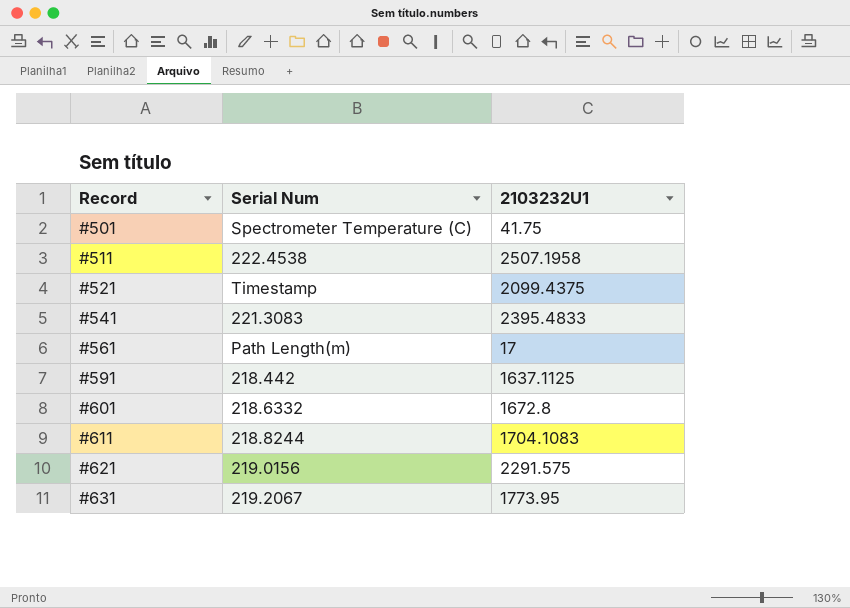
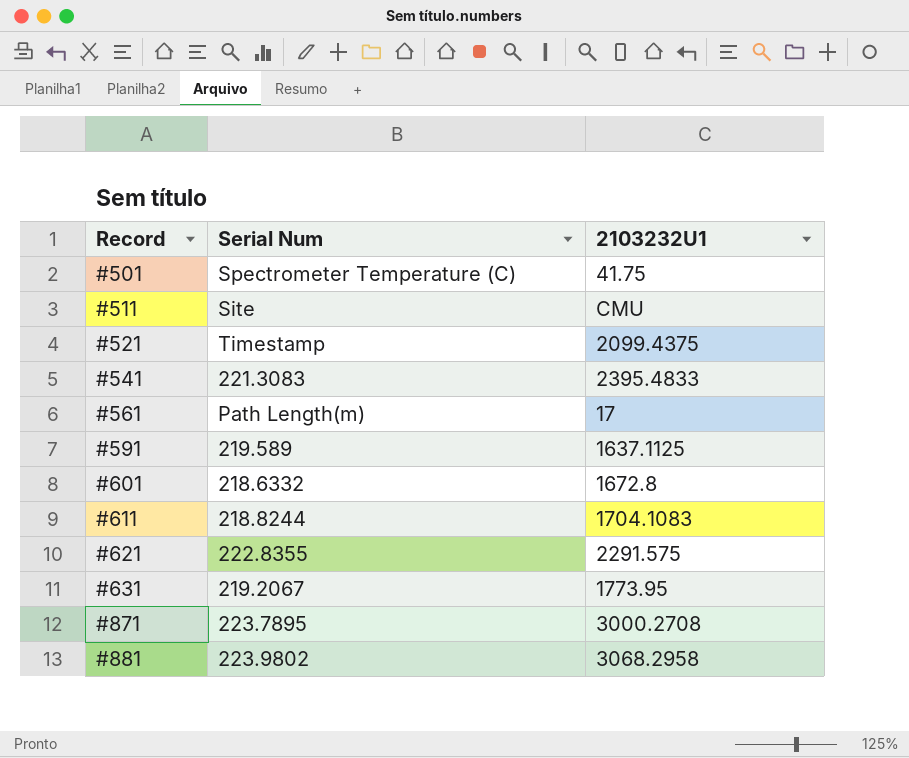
#511 | Serial Num: 222.4538 -> Site
#511 | 2103232U1: 2507.1958 -> CMU
#591 | Serial Num: 218.442 -> 219.589
#621 | Serial Num: 219.0156 -> 222.8355
row #871: none -> 223.7895 | 3000.2708
row #881: none -> 223.9802 | 3068.2958

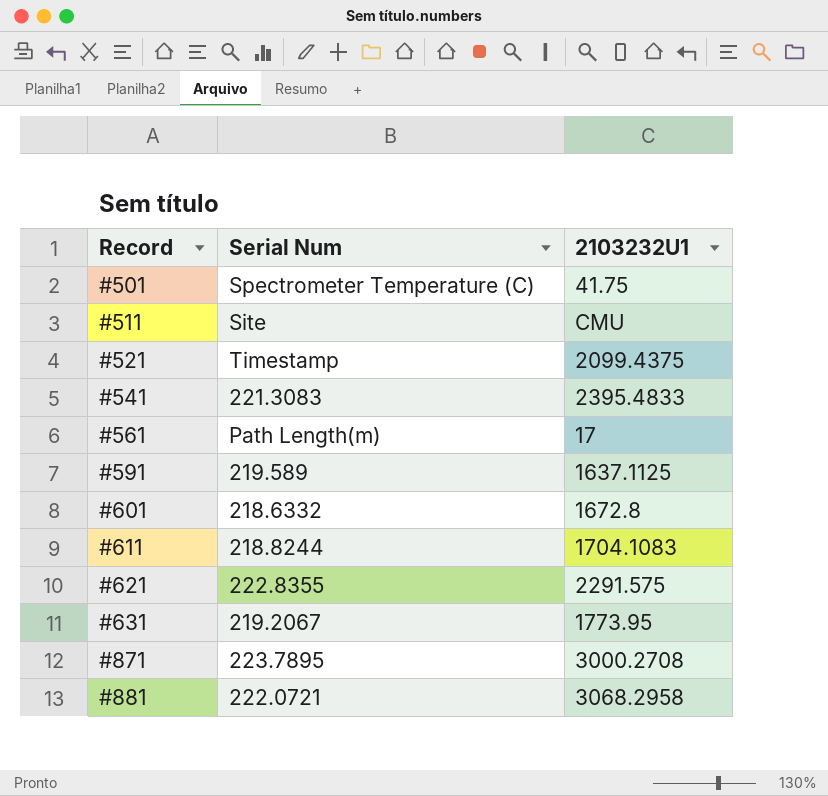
#881 | Serial Num: 223.9802 -> 222.0721

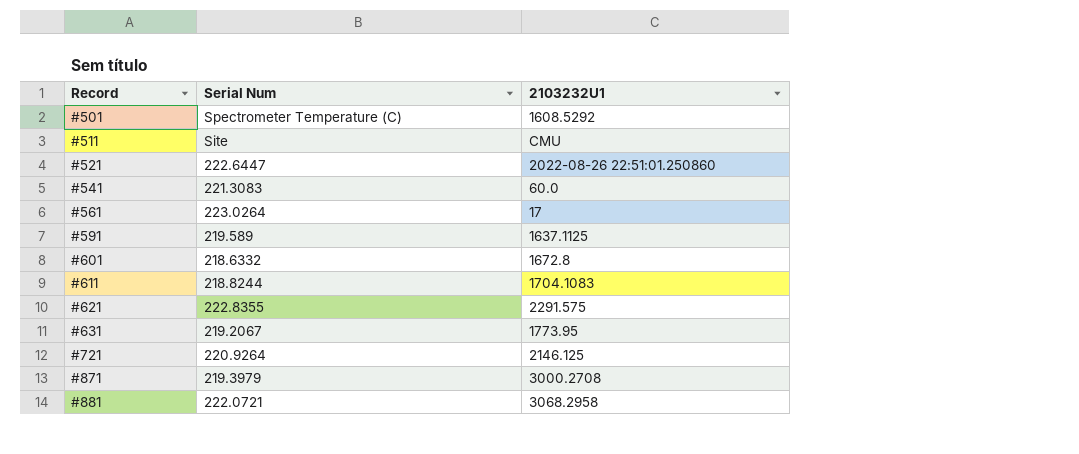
#501 | 2103232U1: 41.75 -> 1608.5292
#521 | Serial Num: Timestamp -> 222.6447
#521 | 2103232U1: 2099.4375 -> 2022-08-26 22:51:01.250860
#541 | 2103232U1: 2395.4833 -> 60.0
#561 | Serial Num: Path Length(m) -> 223.0264
row #721: none -> 220.9264 | 2146.125
#871 | Serial Num: 223.7895 -> 219.3979

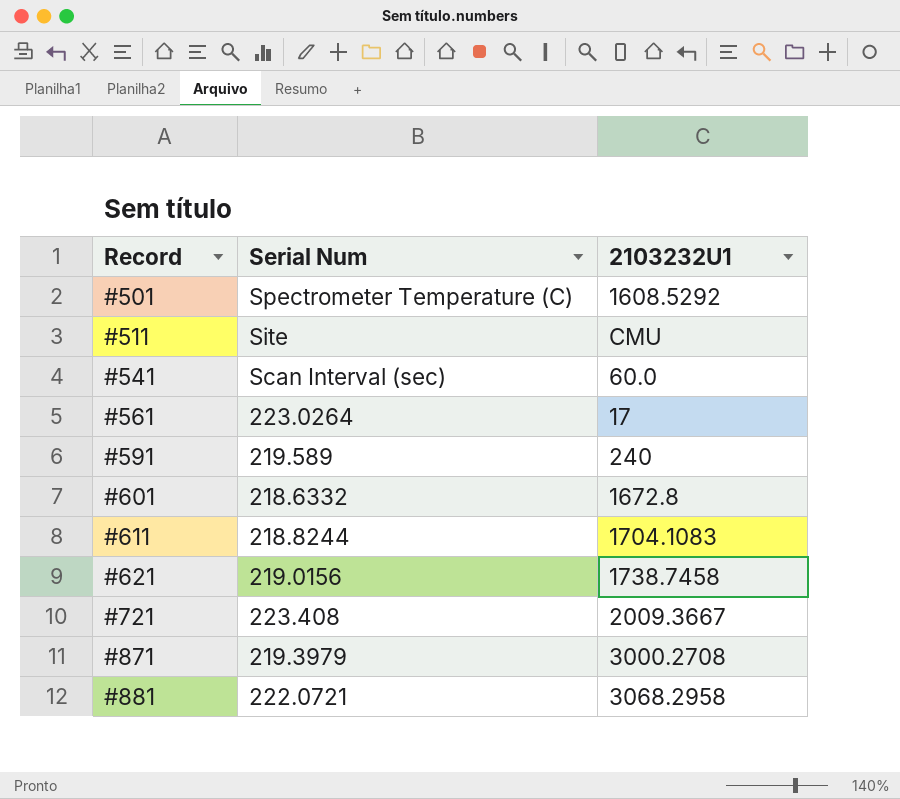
row #521: 222.6447 | 2022-08-26 22:51:01.250860 -> none
row #631: 219.2067 | 1773.95 -> none
#541 | Serial Num: 221.3083 -> Scan Interval (sec)
#591 | 2103232U1: 1637.1125 -> 240
#621 | Serial Num: 222.8355 -> 219.0156
#621 | 2103232U1: 2291.575 -> 1738.7458
#721 | Serial Num: 220.9264 -> 223.408
#721 | 2103232U1: 2146.125 -> 2009.3667

